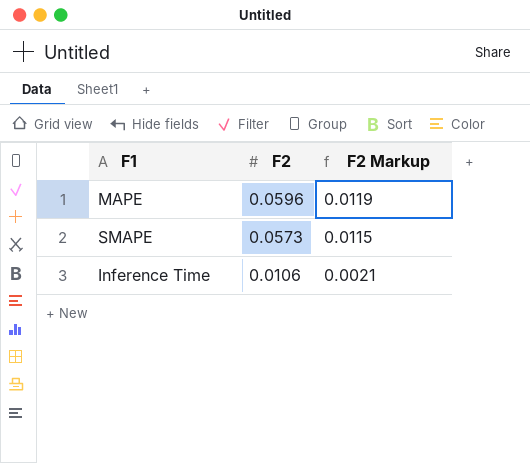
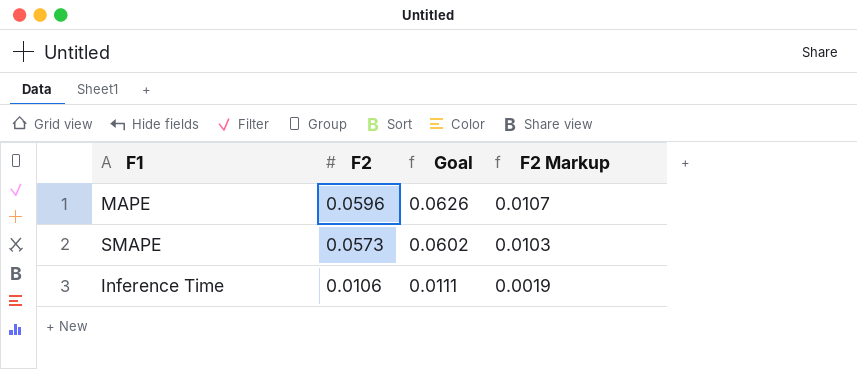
column Goal | formula: none -> [F2] * 1.05
column F2 Markup | formula: [F2] * 0.2 -> [F2] * 0.18

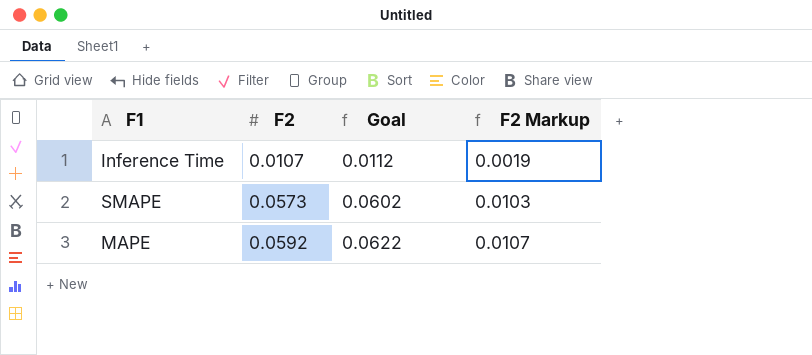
row order: F2 descending -> F2 ascending
Inference Time | F2: 0.0106 -> 0.0107
Inference Time | Goal: 0.0111 -> 0.0112
MAPE | F2: 0.0596 -> 0.0592
MAPE | Goal: 0.0626 -> 0.0622

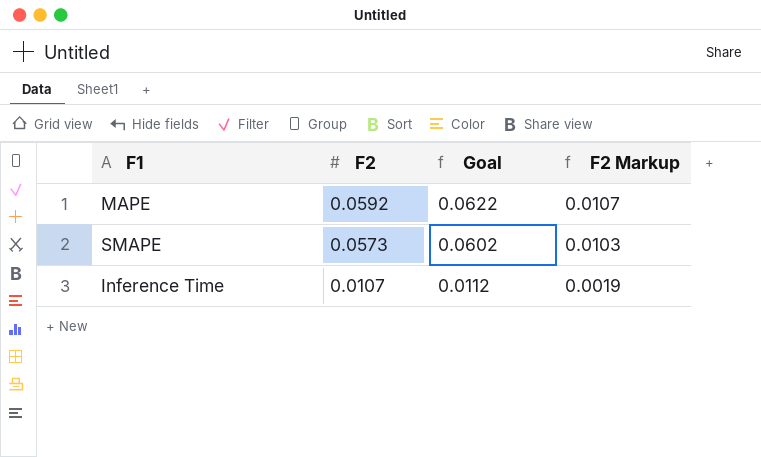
row order: F2 ascending -> F2 descending

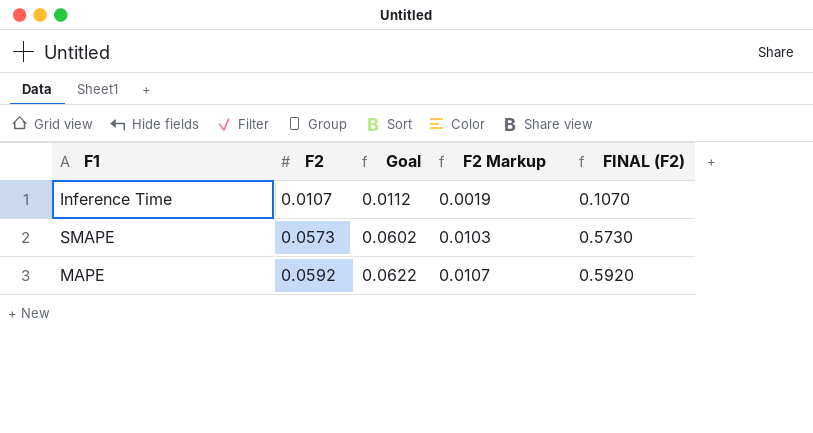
row order: F2 descending -> F2 ascending
column FINAL (F2) | formula: none -> [F2] * 10

